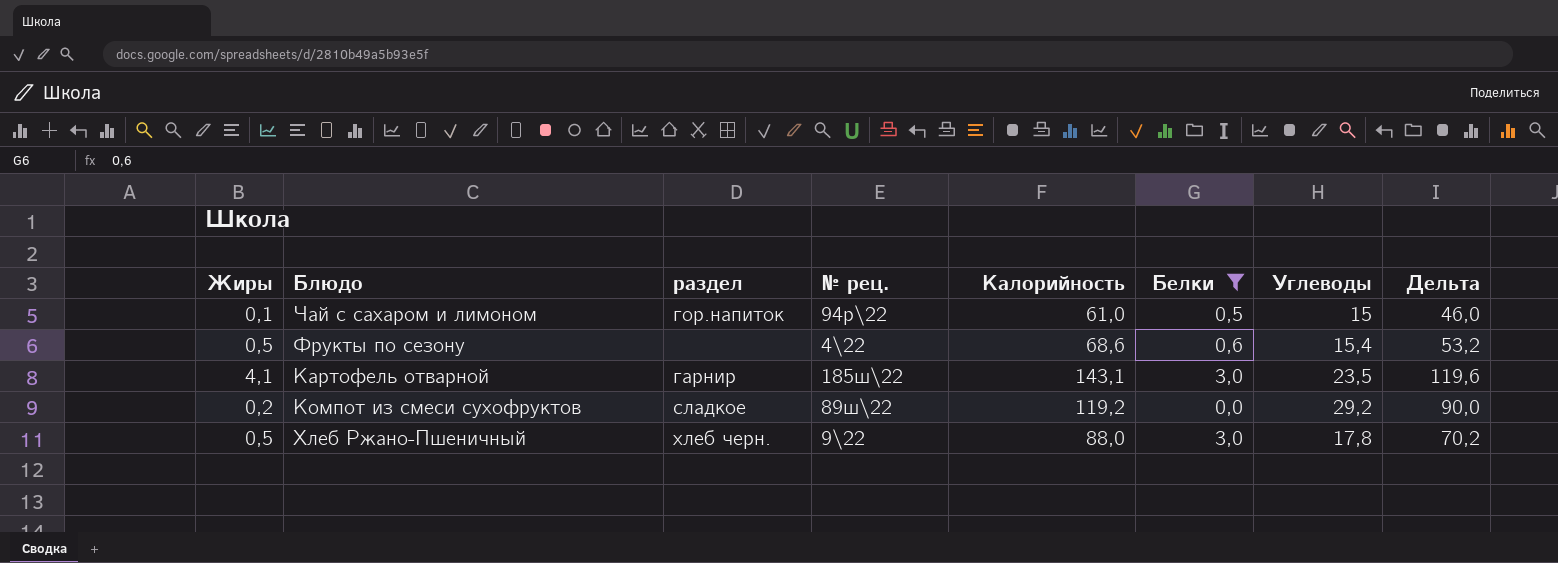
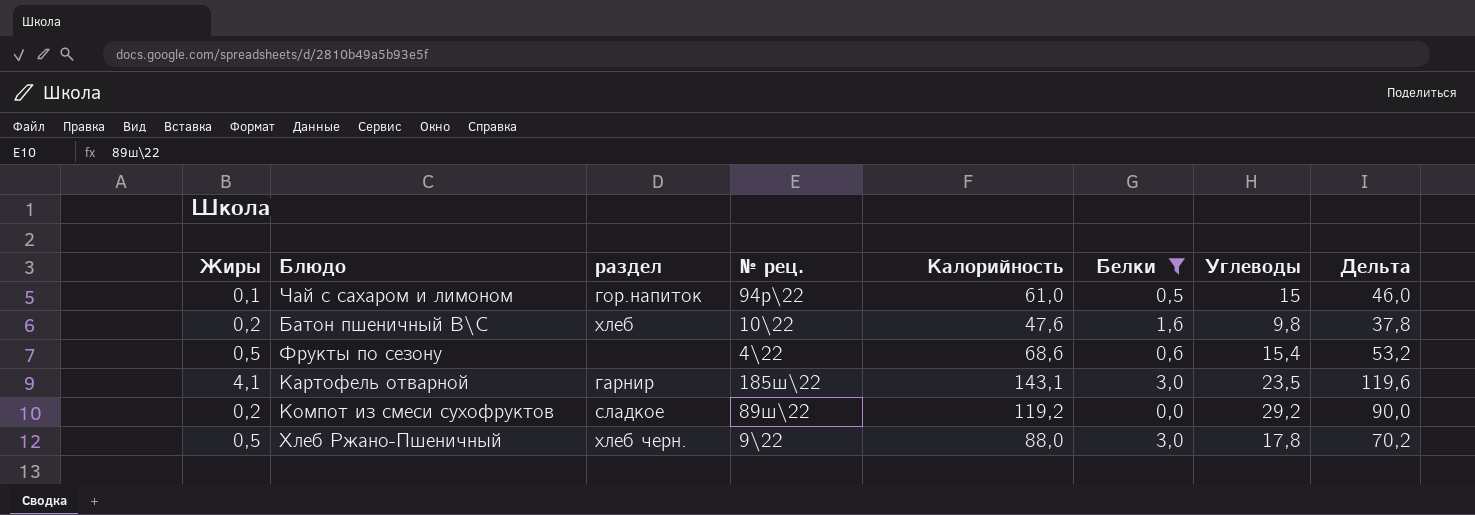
row Батон пшеничный В\С: none -> 0,2 | хлеб | 10\22 | 47,6 | 1,6 | 9,8 | 37,8

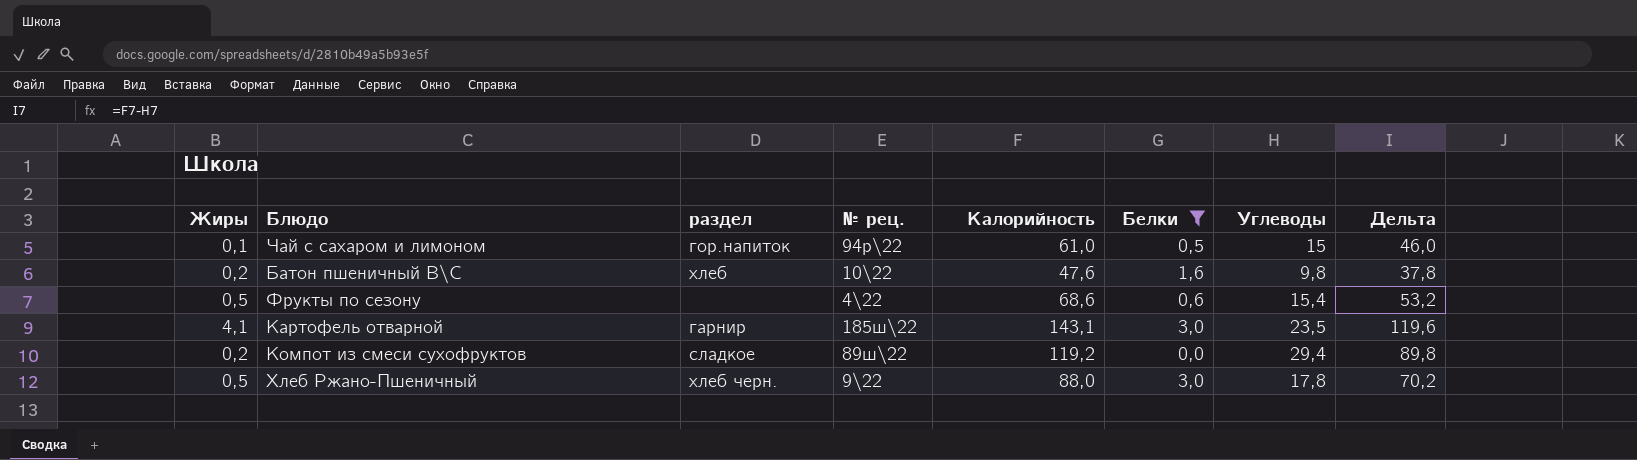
Компот из смеси сухофруктов | Углеводы: 29,2 -> 29,4
Компот из смеси сухофруктов | Дельта: 90,0 -> 89,8

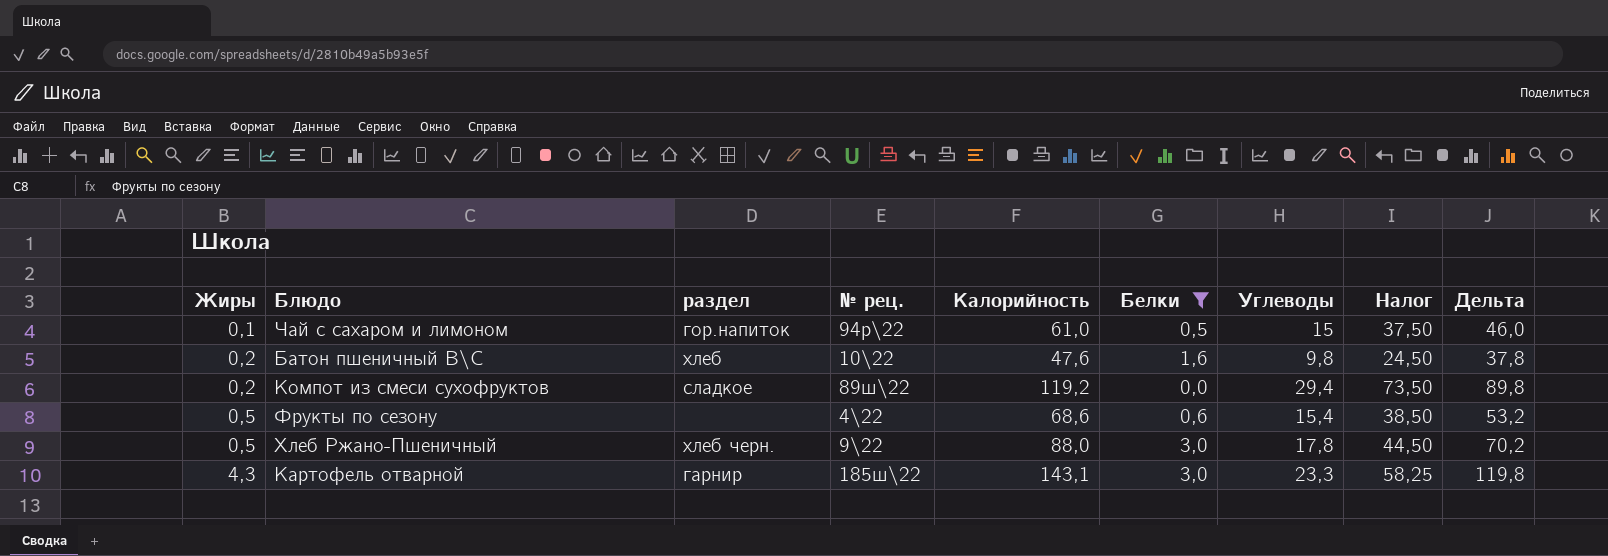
row order: none -> Жиры ascending
column Налог | formula: none -> [Углеводы] * 2,5
Картофель отварной | Жиры: 4,1 -> 4,3
Картофель отварной | Углеводы: 23,5 -> 23,3
Картофель отварной | Дельта: 119,6 -> 119,8

